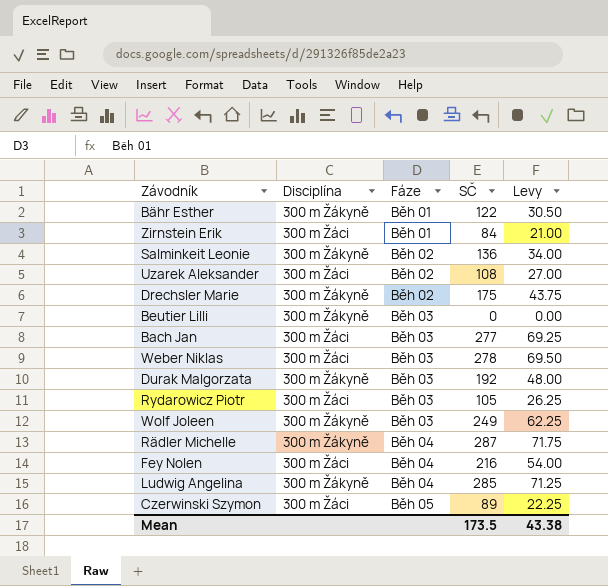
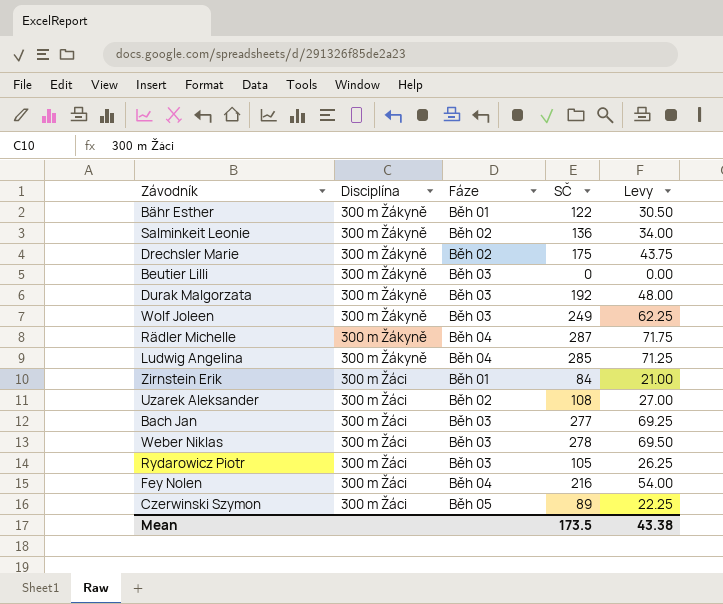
row order: Fáze ascending -> Disciplína descending

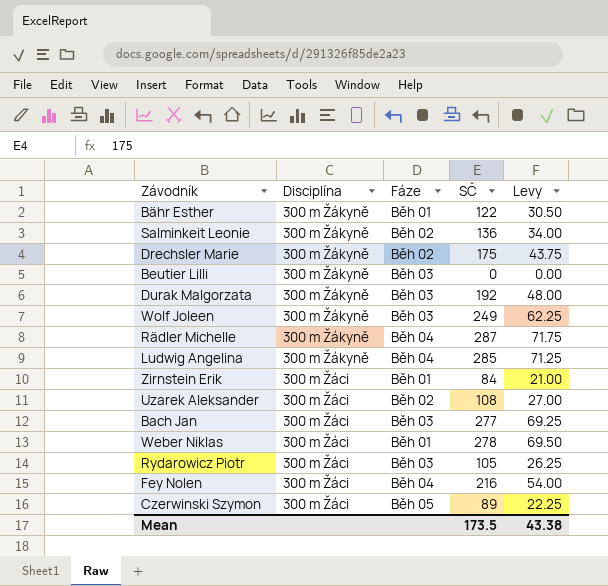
Weber Niklas | Fáze: Běh 03 -> Běh 01

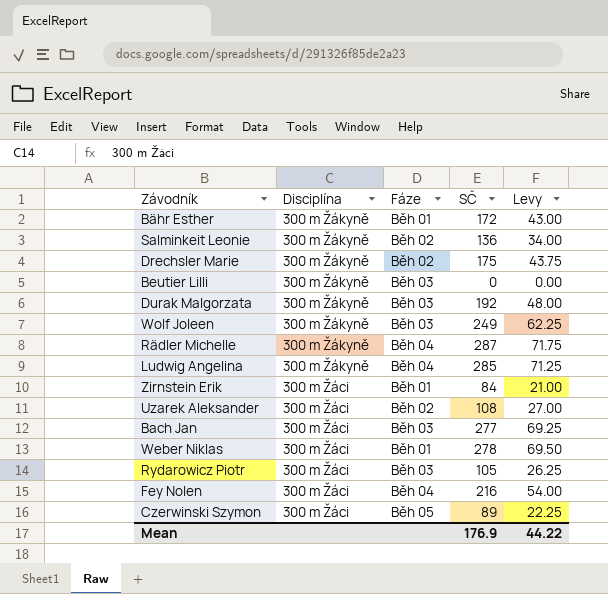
Bähr Esther | SČ: 122 -> 172
Bähr Esther | Levy: 30.50 -> 43.00
Mean | SČ: 173.5 -> 176.9
Mean | Levy: 43.38 -> 44.22

